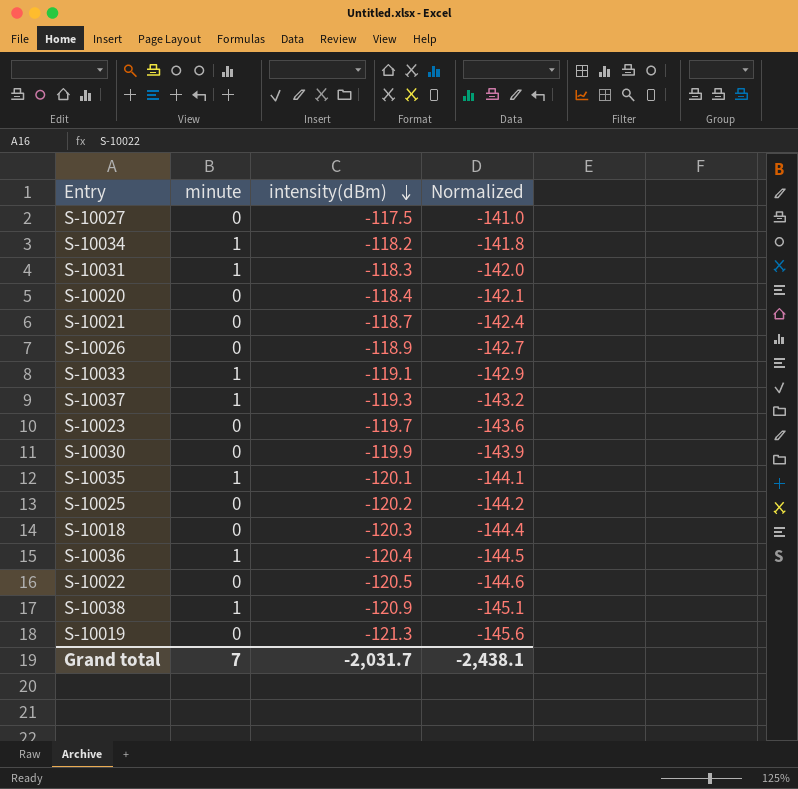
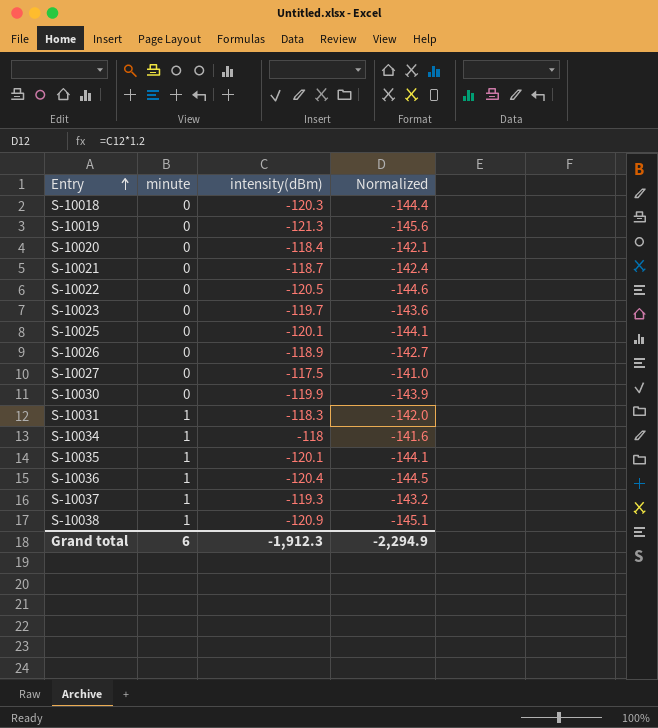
row order: intensity(dBm) descending -> Entry ascending
row S-10033: 1 | -119.1 | -142.9 -> none
S-10025 | intensity(dBm): -120.2 -> -120.1
S-10025 | Normalized: -144.2 -> -144.1
S-10034 | intensity(dBm): -118.2 -> -118
S-10034 | Normalized: -141.8 -> -141.6
Grand total | minute: 7 -> 6
Grand total | intensity(dBm): -2,031.7 -> -1,912.3
Grand total | Normalized: -2,438.1 -> -2,294.9

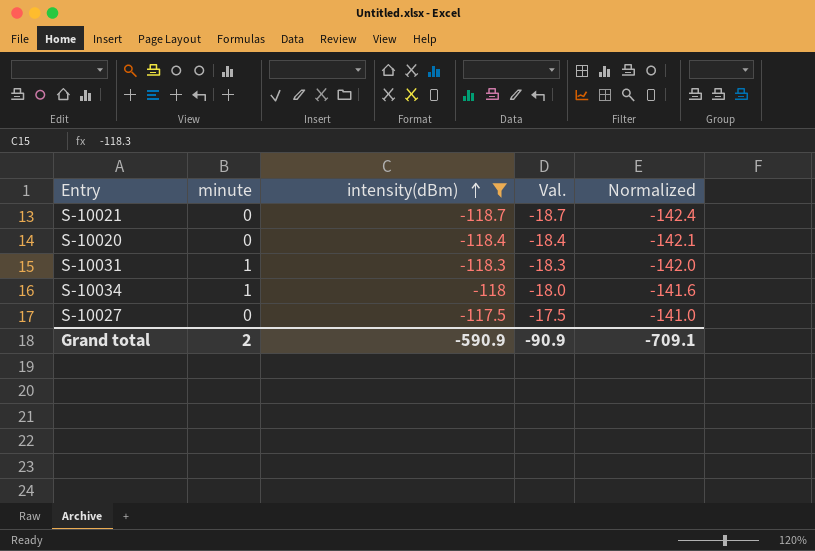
filter: none -> intensity(dBm) >= -118.7
row order: Entry ascending -> intensity(dBm) ascending
column Val. | formula: none -> [intensity(dBm)] + 100
Grand total | minute: 6 -> 2
Grand total | intensity(dBm): -1,912.3 -> -590.9
Grand total | Normalized: -2,294.9 -> -709.1

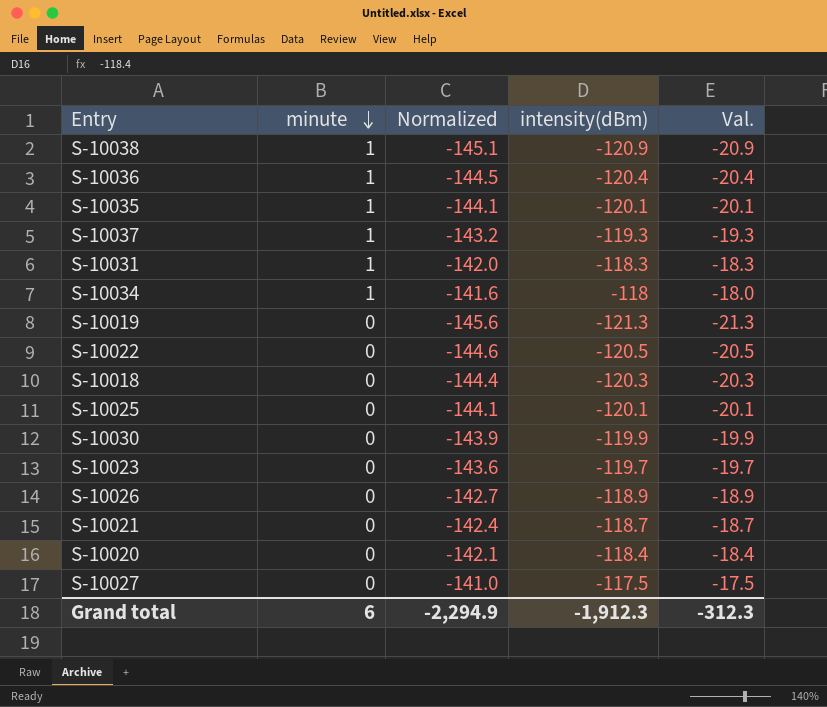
filter: intensity(dBm) >= -118.7 -> none
row order: intensity(dBm) ascending -> minute descending
column Normalized | position: 5 -> 3
Grand total | minute: 2 -> 6
Grand total | Normalized: -709.1 -> -2,294.9
Grand total | intensity(dBm): -590.9 -> -1,912.3
Grand total | Val.: -90.9 -> -312.3

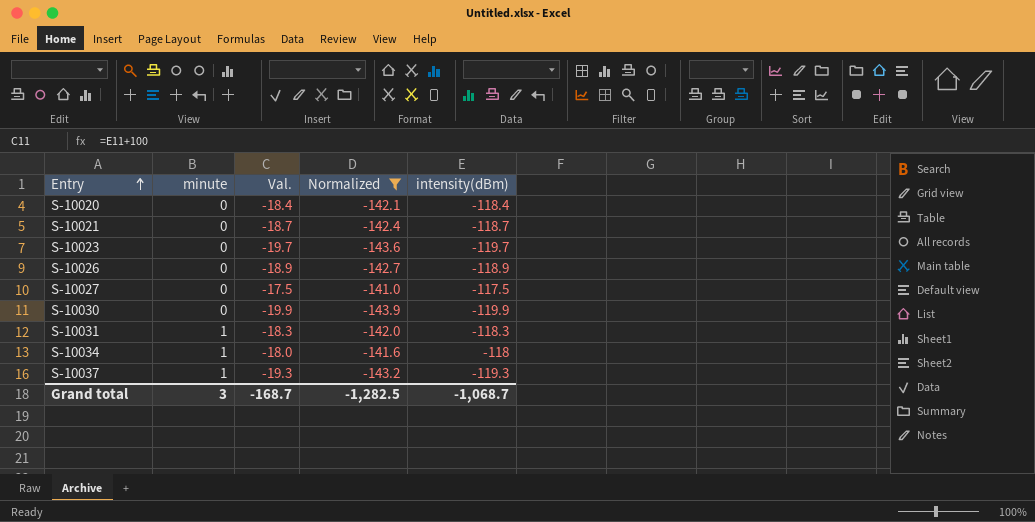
filter: none -> Normalized >= -143.9
row order: minute descending -> Entry ascending
column Val. | position: 5 -> 3
Grand total | minute: 6 -> 3
Grand total | Val.: -312.3 -> -168.7
Grand total | Normalized: -2,294.9 -> -1,282.5
Grand total | intensity(dBm): -1,912.3 -> -1,068.7

